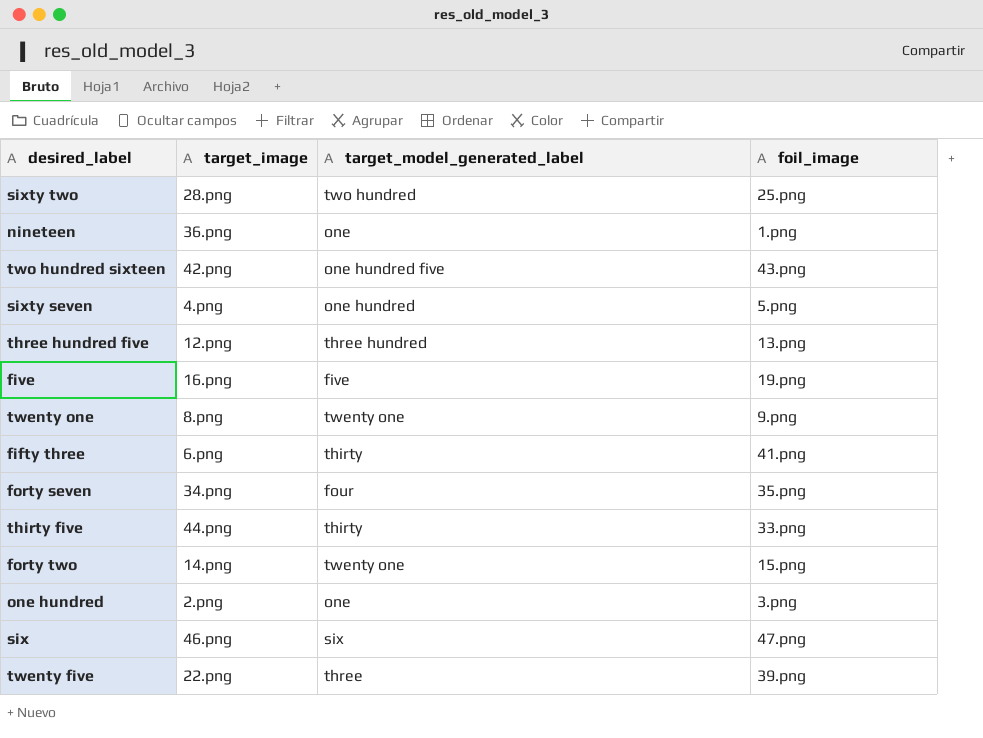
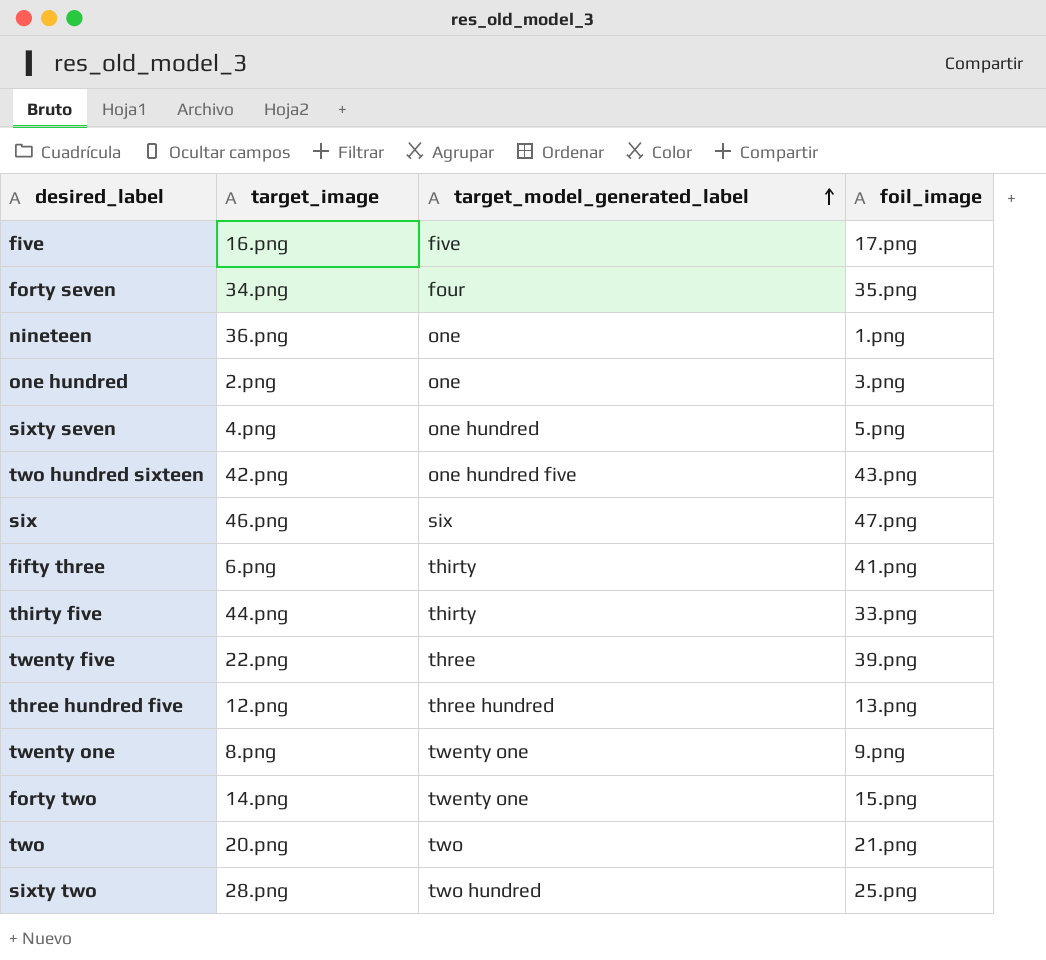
row order: none -> target_model_generated_label ascending
five | foil_image: 19.png -> 17.png
row two: none -> 20.png | two | 21.png

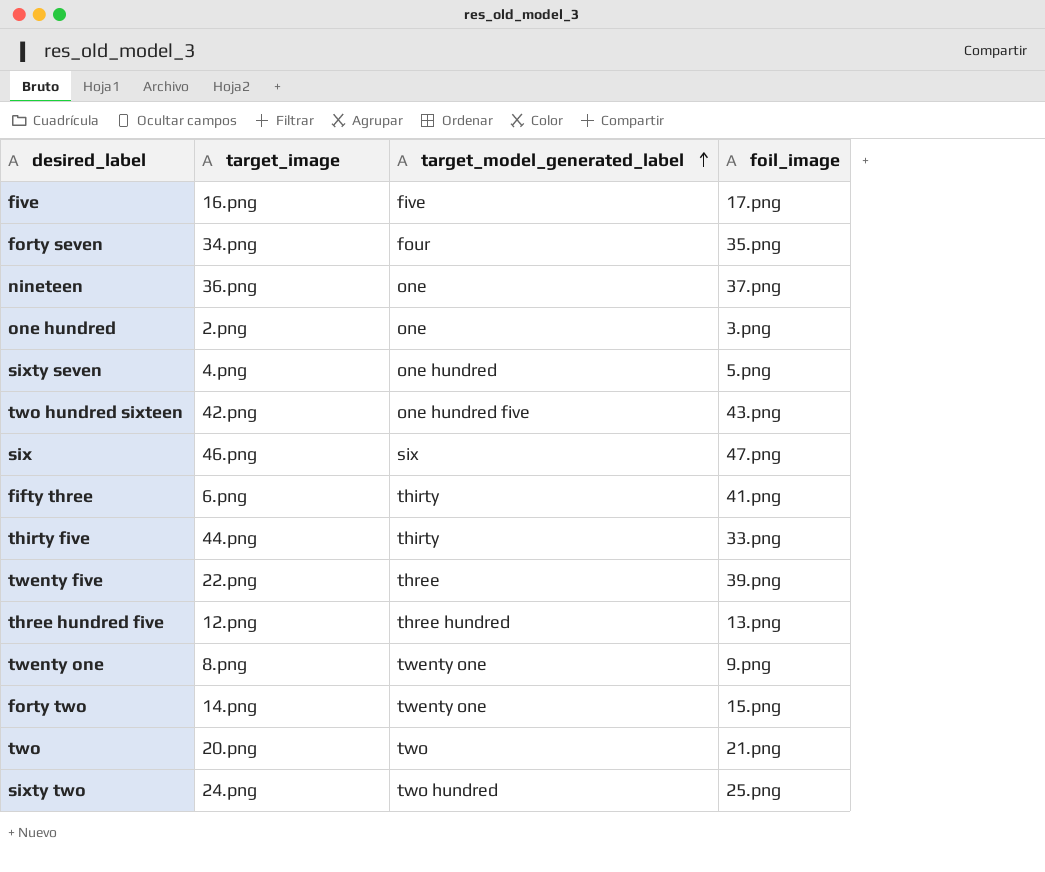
nineteen | foil_image: 1.png -> 37.png
sixty two | target_image: 28.png -> 24.png

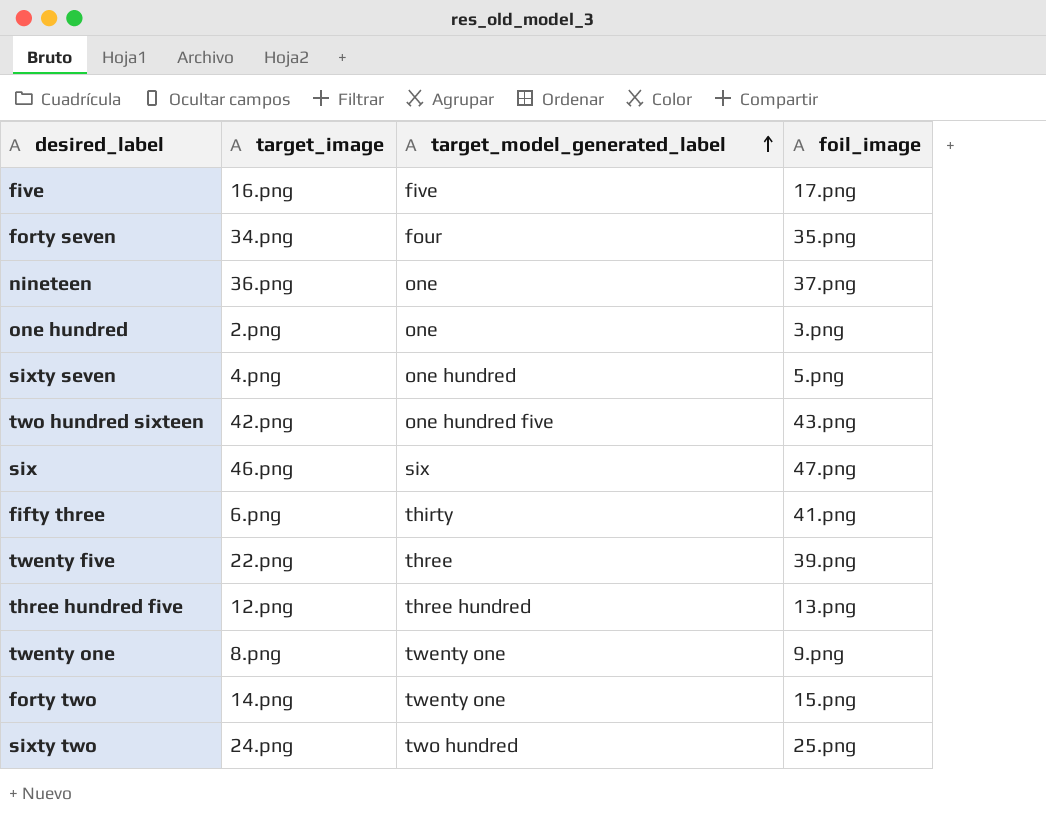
row thirty five: 44.png | thirty | 33.png -> none
row two: 20.png | two | 21.png -> none

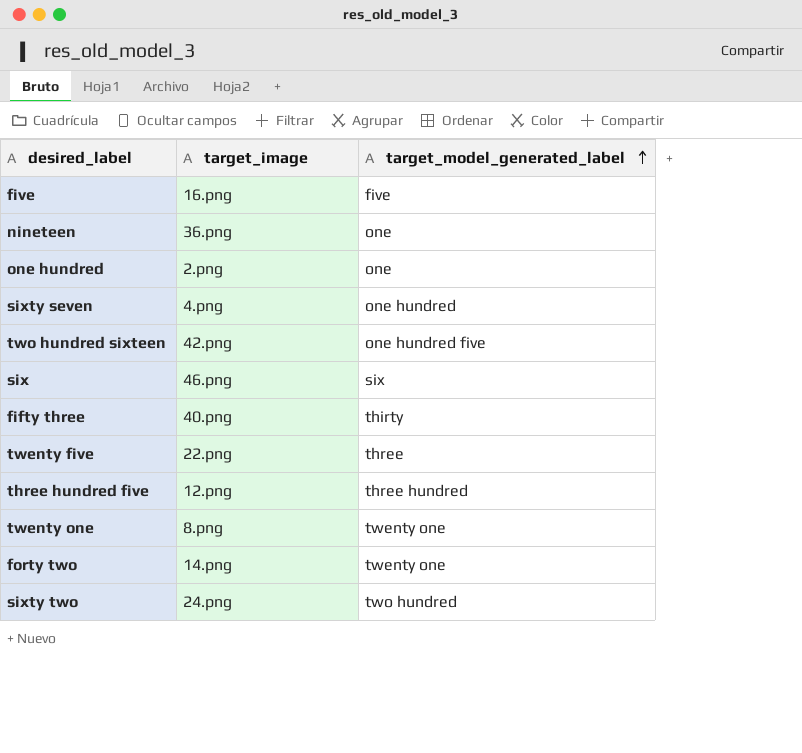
column foil_image | position: 4 -> none
row forty seven: 34.png | four | 35.png -> none
fifty three | target_image: 6.png -> 40.png

